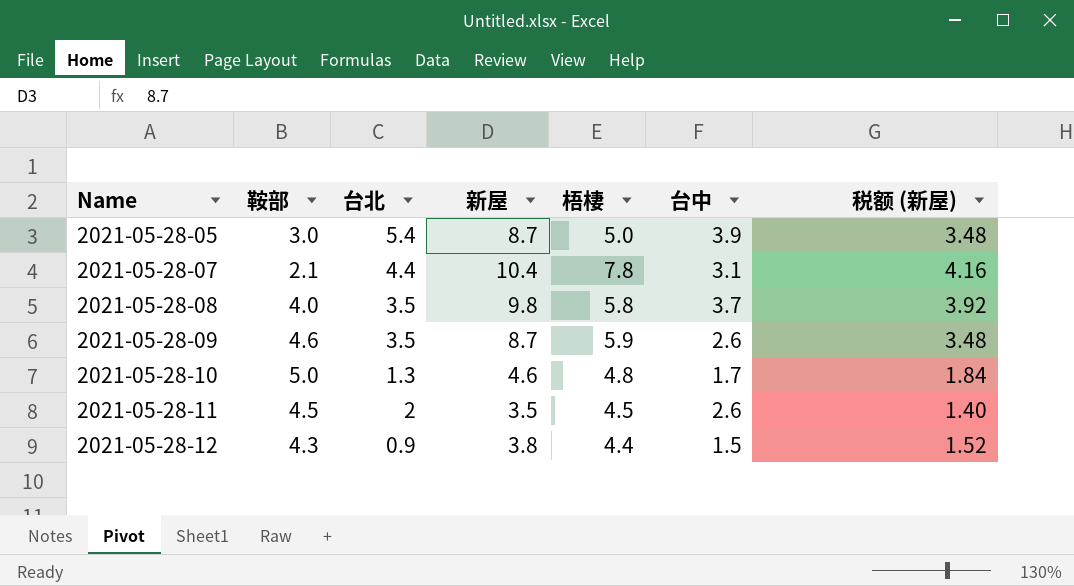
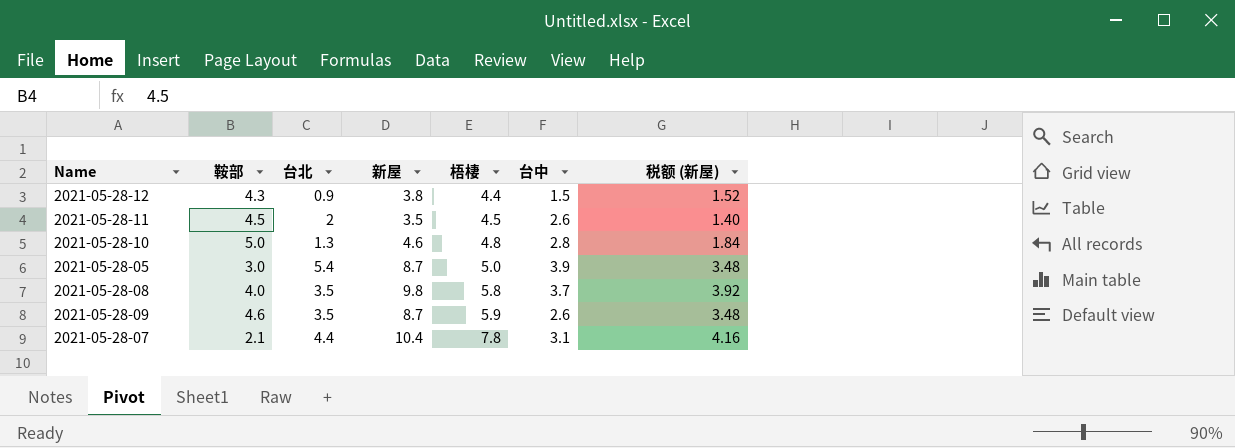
row order: Name ascending -> 梧棲 ascending
2021-05-28-10 | 台中: 1.7 -> 2.8

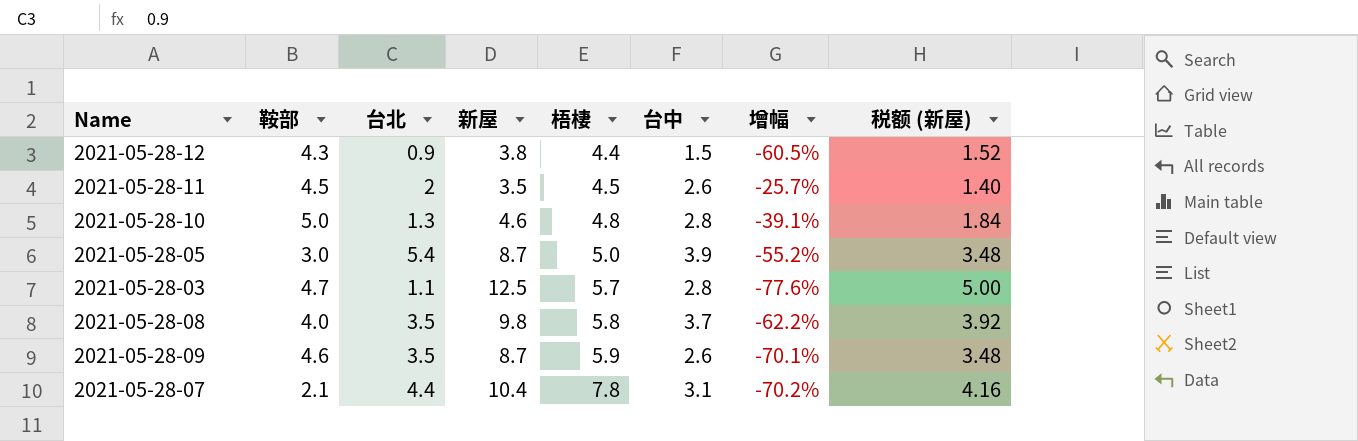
column 增幅 | formula: none -> ([台中] - [新屋]) / [新屋]
row 2021-05-28-03: none -> 4.7 | 1.1 | 12.5 | 5.7 | 2.8 | -77.6% | 5.00

